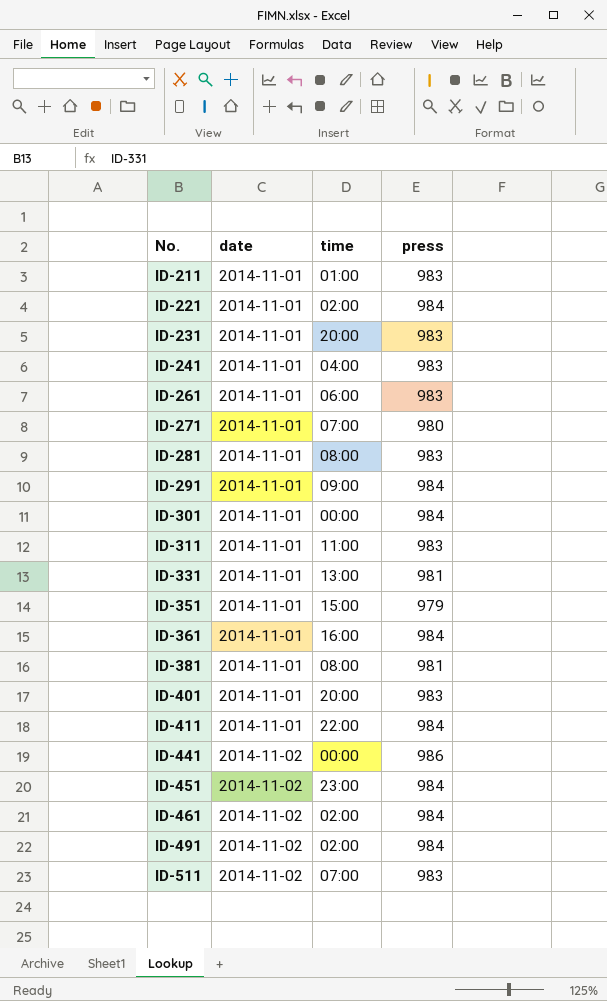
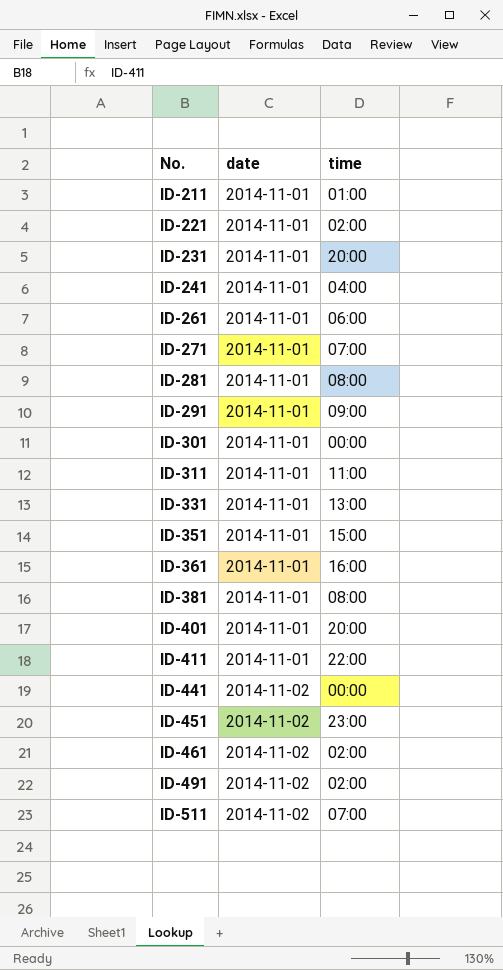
column press | position: 4 -> none

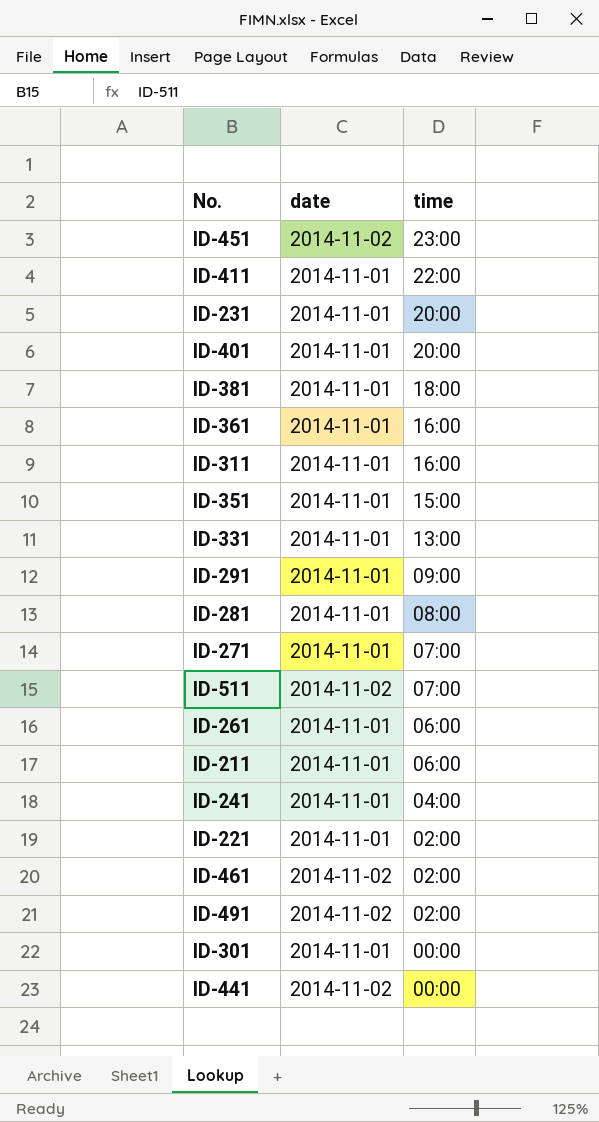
row order: No. ascending -> time descending
ID-381 | time: 08:00 -> 18:00
ID-311 | time: 11:00 -> 16:00
ID-211 | time: 01:00 -> 06:00

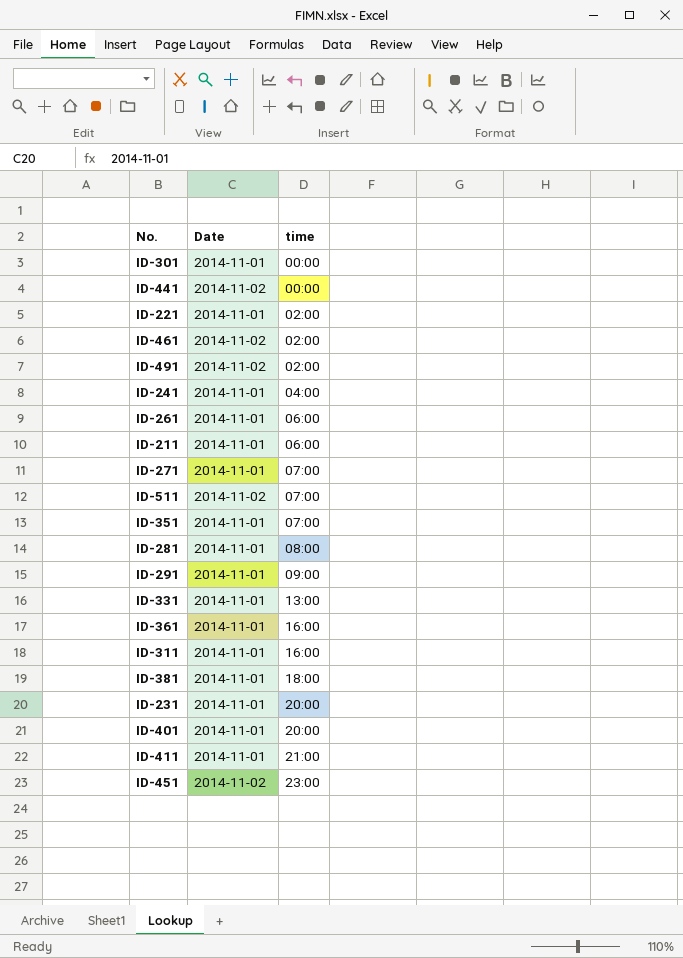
row order: time descending -> time ascending
column name: date -> Date
ID-351 | time: 15:00 -> 07:00
ID-411 | time: 22:00 -> 21:00

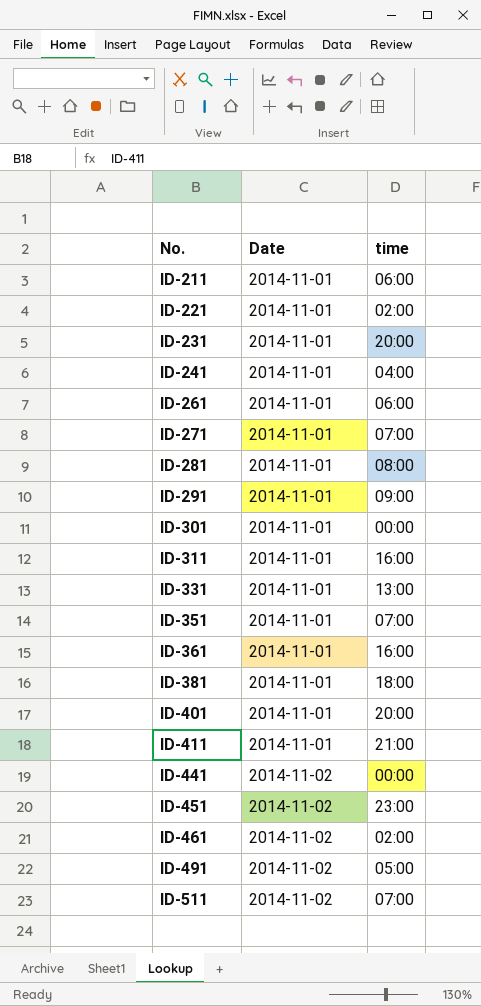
row order: time ascending -> No. ascending
ID-491 | time: 02:00 -> 05:00

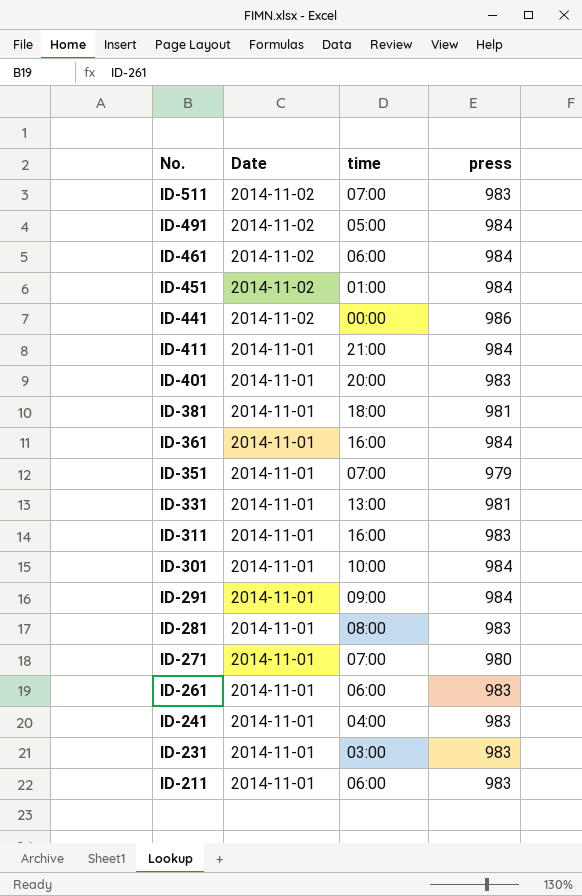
row order: No. ascending -> No. descending
column press | position: none -> 4
row ID-221: 2014-11-01 | 02:00 -> none
ID-461 | time: 02:00 -> 06:00
ID-451 | time: 23:00 -> 01:00
ID-301 | time: 00:00 -> 10:00
ID-231 | time: 20:00 -> 03:00

